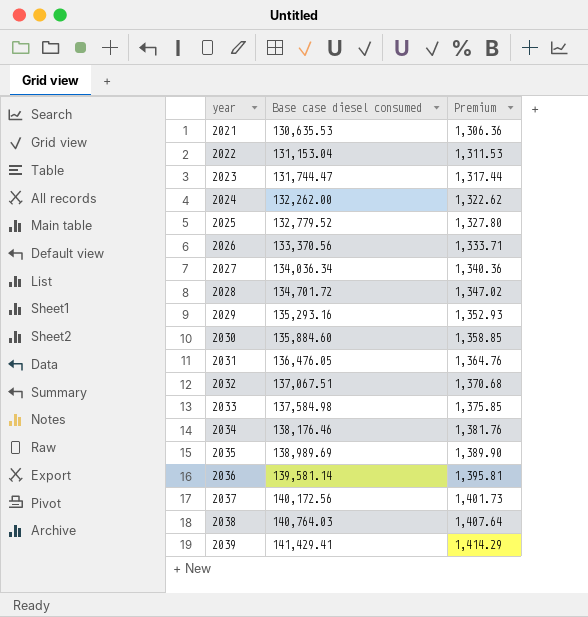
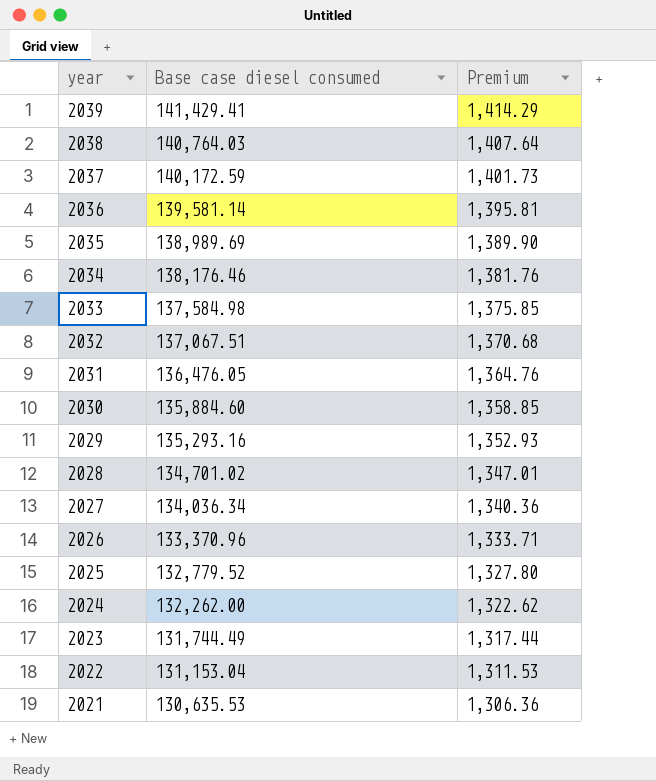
row order: year ascending -> year descending
2037 | Base case diesel consumed: 140,172.56 -> 140,172.59
2028 | Base case diesel consumed: 134,701.72 -> 134,701.02
2028 | Premium: 1,347.02 -> 1,347.01
2026 | Base case diesel consumed: 133,370.56 -> 133,370.96
2023 | Base case diesel consumed: 131,744.47 -> 131,744.49

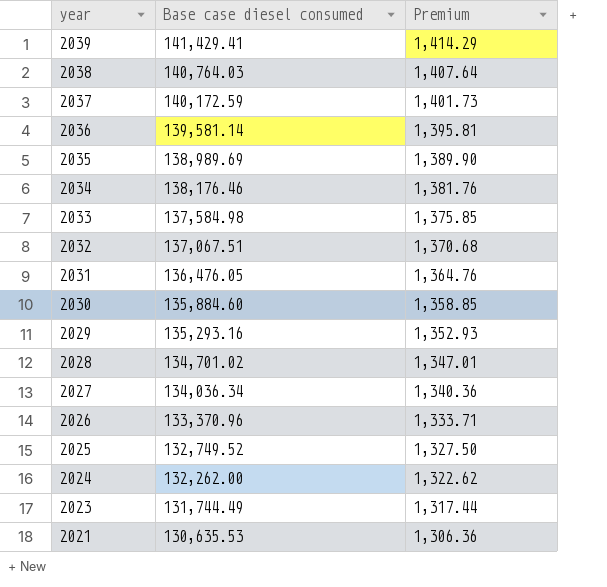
row 2022: 131,153.04 | 1,311.53 -> none
2025 | Base case diesel consumed: 132,779.52 -> 132,749.52
2025 | Premium: 1,327.80 -> 1,327.50

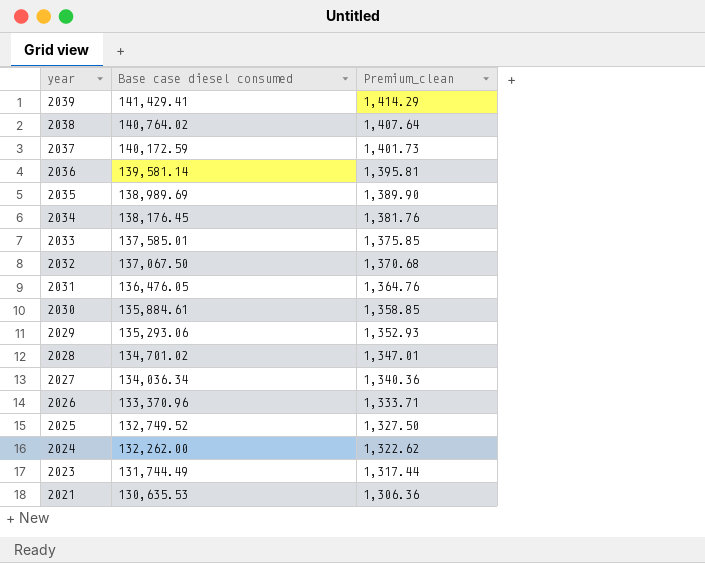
column name: Premium -> Premium_clean
2038 | Base case diesel consumed: 140,764.03 -> 140,764.02
2034 | Base case diesel consumed: 138,176.46 -> 138,176.45
2033 | Base case diesel consumed: 137,584.98 -> 137,585.01
2032 | Base case diesel consumed: 137,067.51 -> 137,067.50
2030 | Base case diesel consumed: 135,884.60 -> 135,884.61
2029 | Base case diesel consumed: 135,293.16 -> 135,293.06

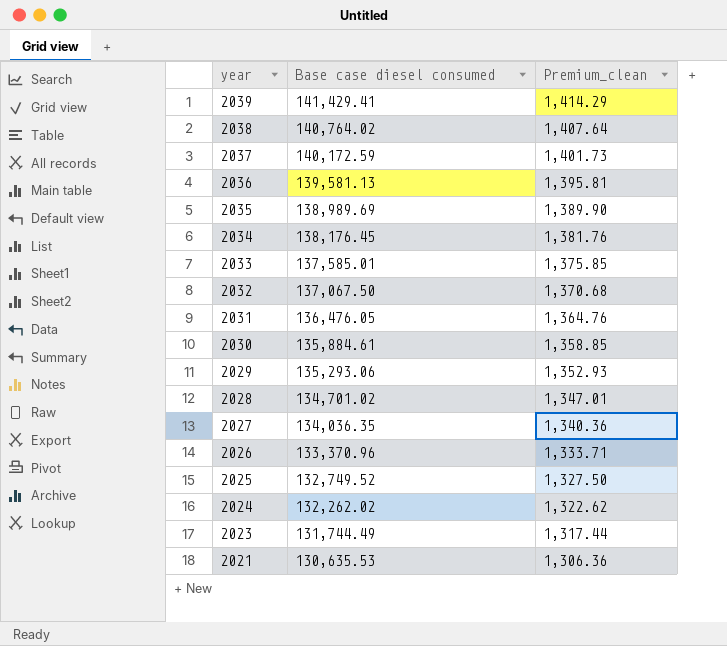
2036 | Base case diesel consumed: 139,581.14 -> 139,581.13
2027 | Base case diesel consumed: 134,036.34 -> 134,036.35
2024 | Base case diesel consumed: 132,262.00 -> 132,262.02

